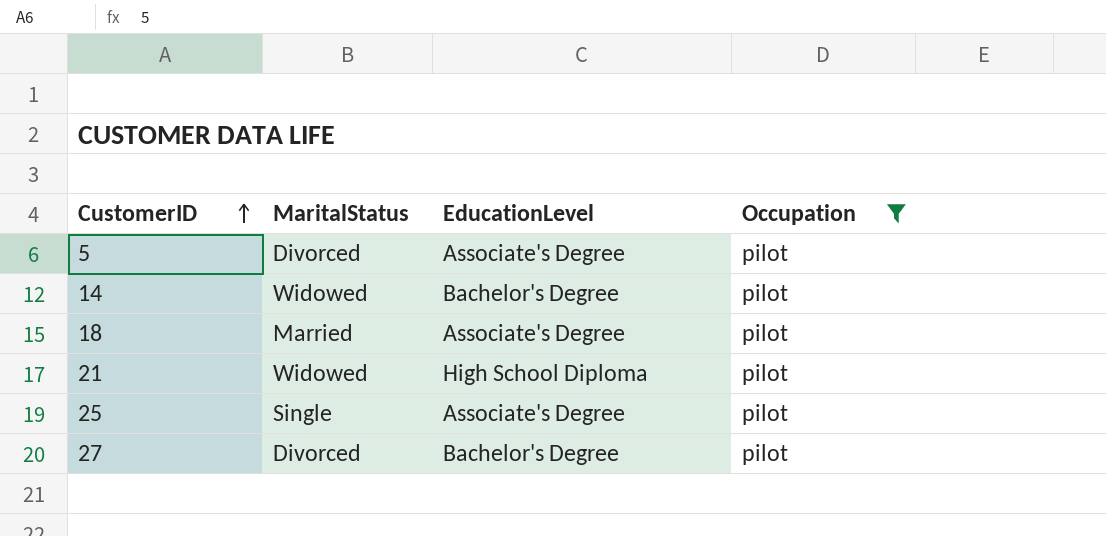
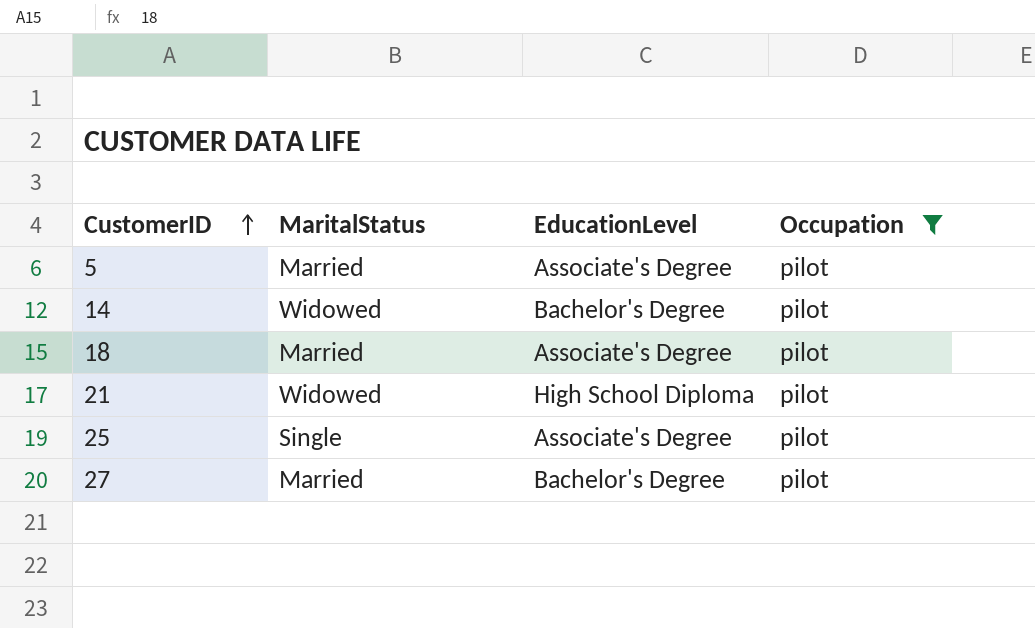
5 | MaritalStatus: Divorced -> Married
27 | MaritalStatus: Divorced -> Married

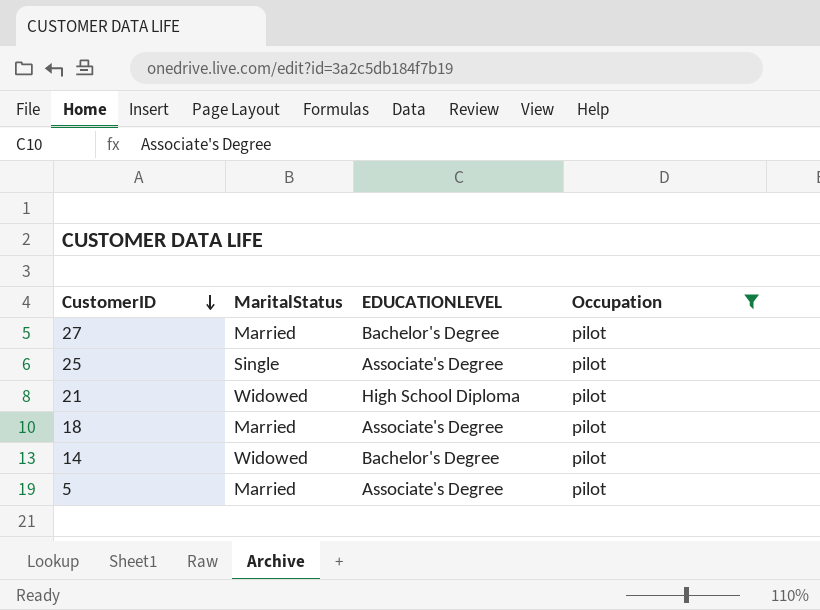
row order: CustomerID ascending -> CustomerID descending
column name: EducationLevel -> EDUCATIONLEVEL

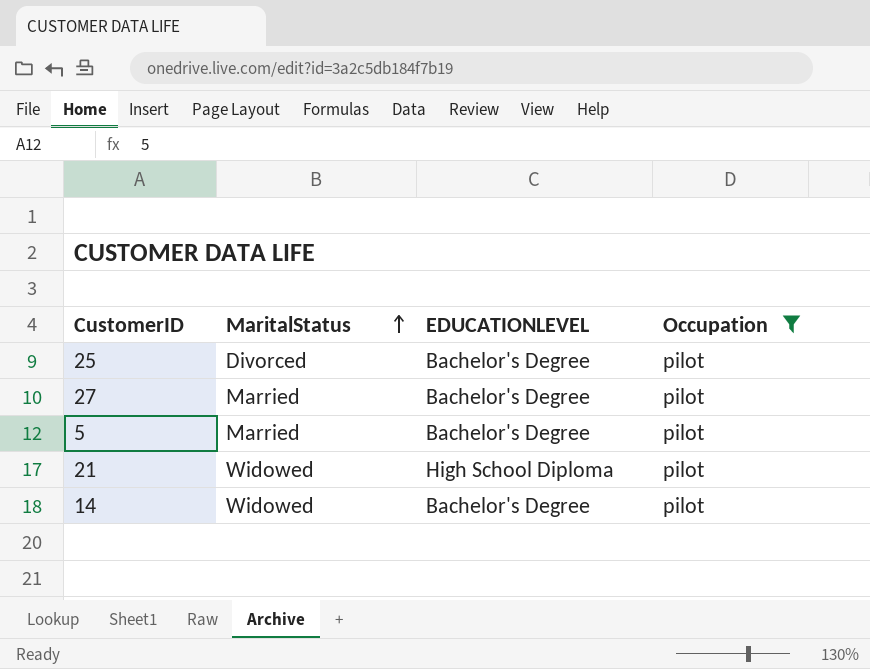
row order: CustomerID descending -> MaritalStatus ascending
row 18: Married | Associate's Degree | pilot -> none
25 | MaritalStatus: Single -> Divorced
25 | EDUCATIONLEVEL: Associate's Degree -> Bachelor's Degree
5 | EDUCATIONLEVEL: Associate's Degree -> Bachelor's Degree

